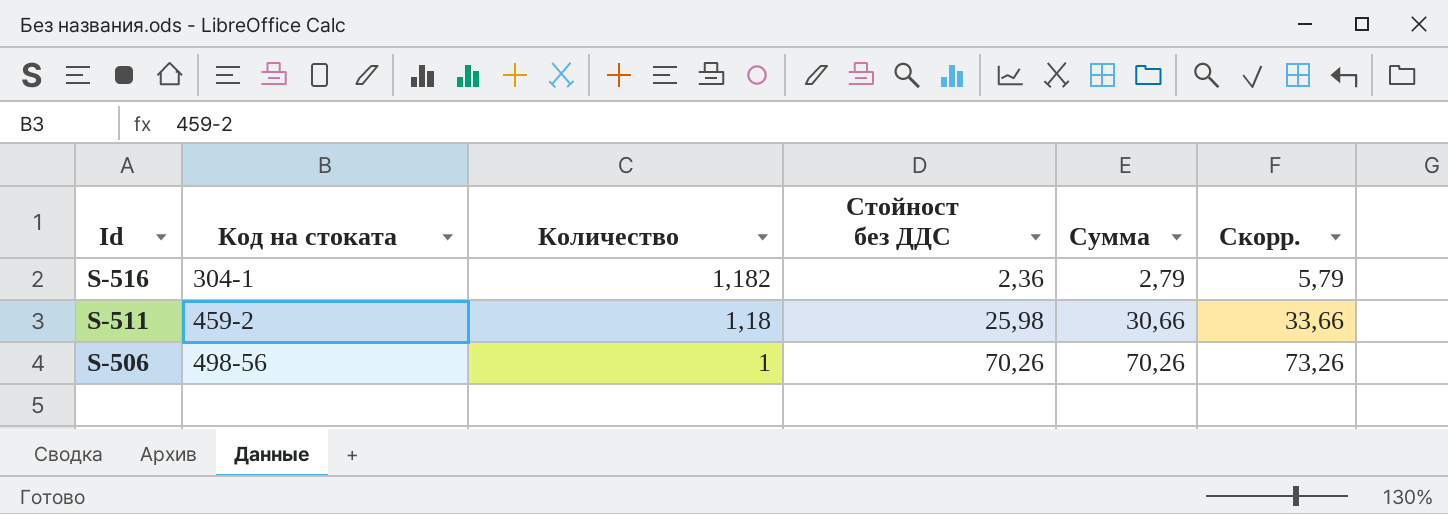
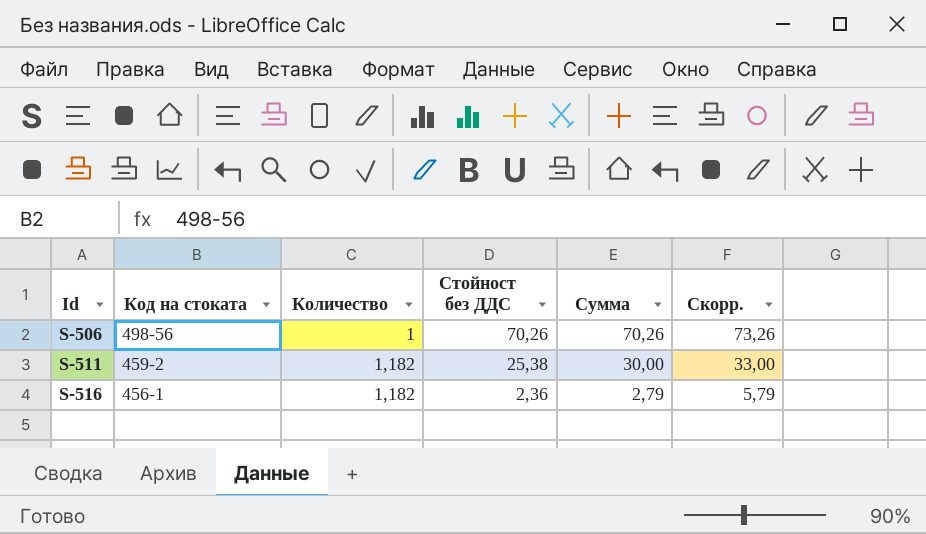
row order: Id descending -> Id ascending
S-511 | Количество: 1,18 -> 1,182
S-511 | Стойност без ДДС: 25,98 -> 25,38
S-511 | Сумма: 30,66 -> 30,00
S-511 | Скорр.: 33,66 -> 33,00
S-516 | Код на стоката: 304-1 -> 456-1

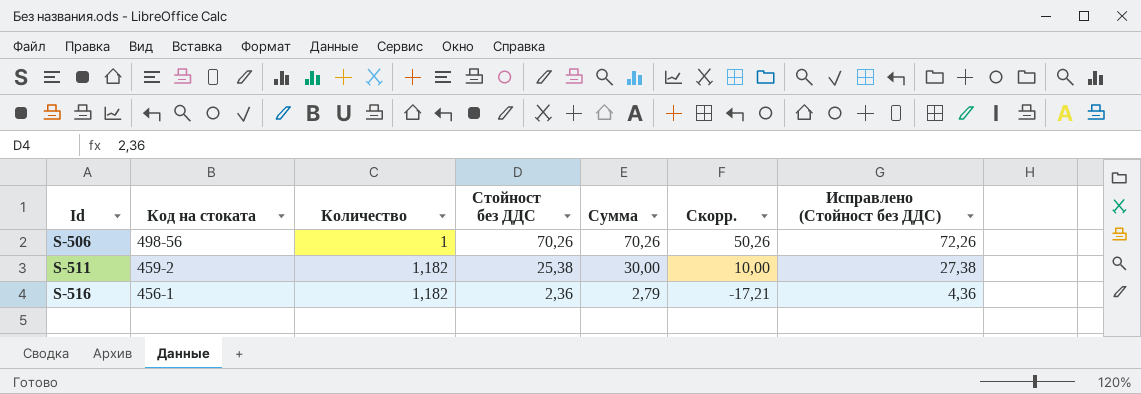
column Скорр. | formula: [Сумма] + 3 -> [Сумма] - 20
column Исправлено (Стойност без ДДС) | formula: none -> [Стойност без ДДС] + 2

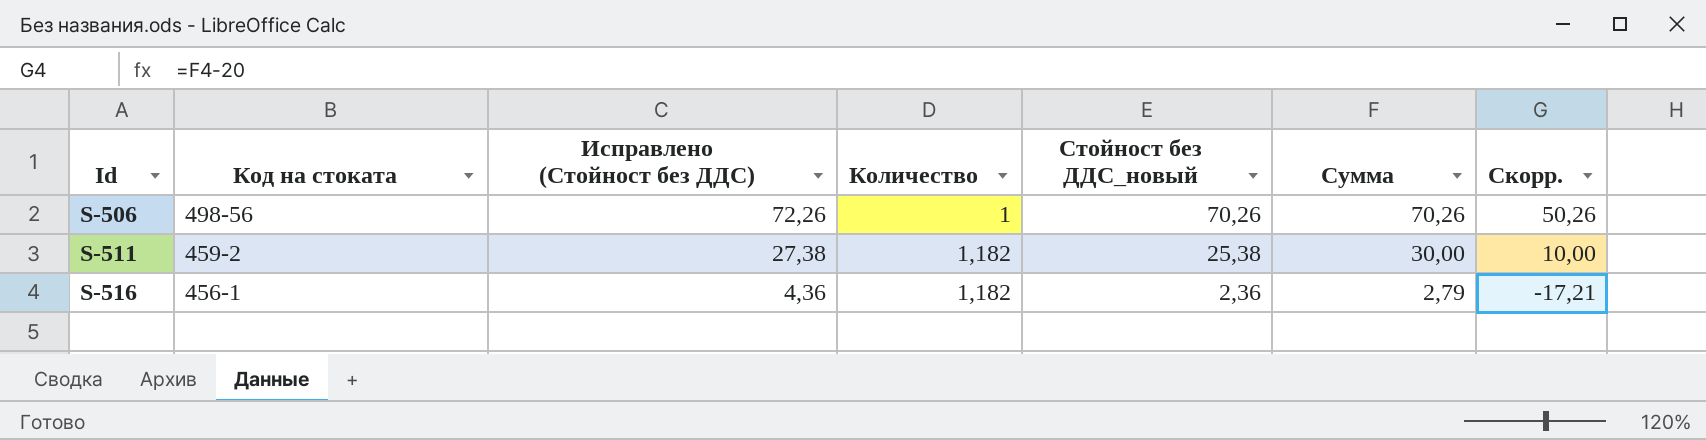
column Исправлено (Стойност без ДДС) | position: 7 -> 3
column name: Стойност без ДДС -> Стойност без ДДС_новый

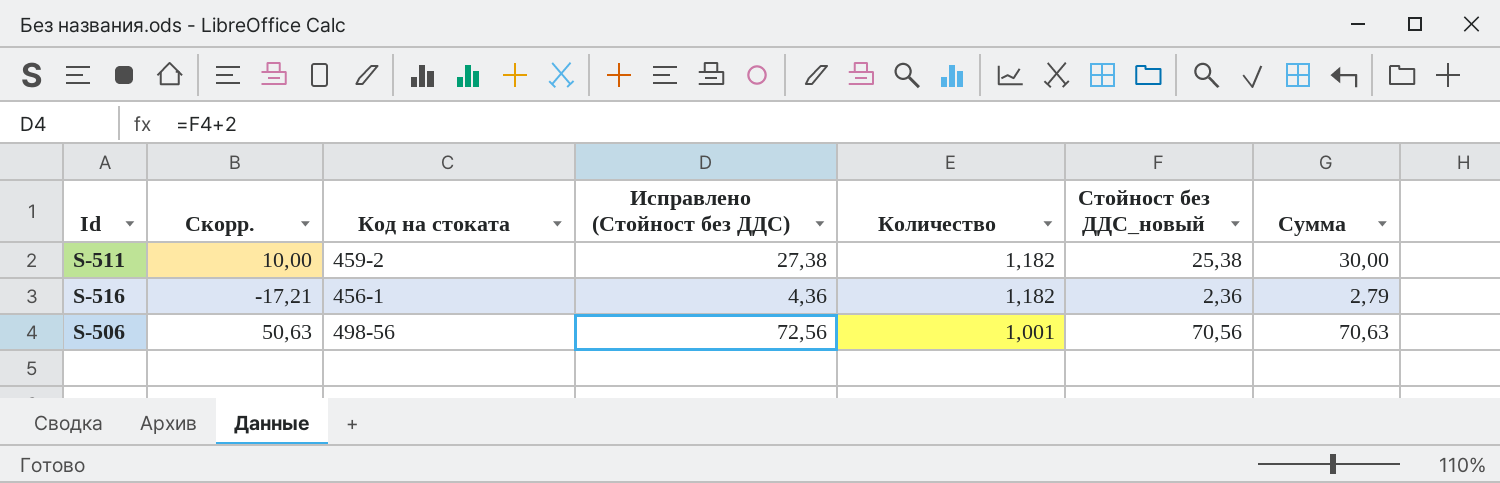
row order: Id ascending -> Количество descending
column Скорр. | position: 7 -> 2
S-506 | Скорр.: 50,26 -> 50,63
S-506 | Исправлено (Стойност без ДДС): 72,26 -> 72,56
S-506 | Количество: 1 -> 1,001
S-506 | Стойност без ДДС_новый: 70,26 -> 70,56
S-506 | Сумма: 70,26 -> 70,63

